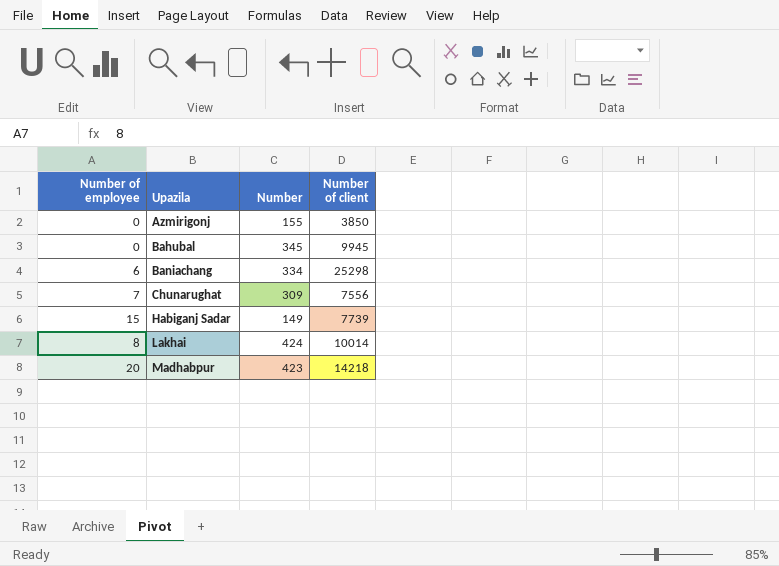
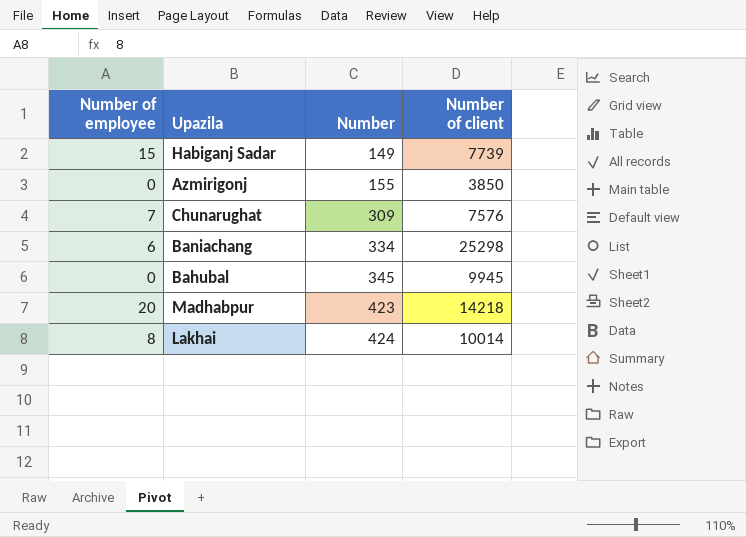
row order: Upazila ascending -> Number ascending
Chunarughat | Number of client: 7556 -> 7576

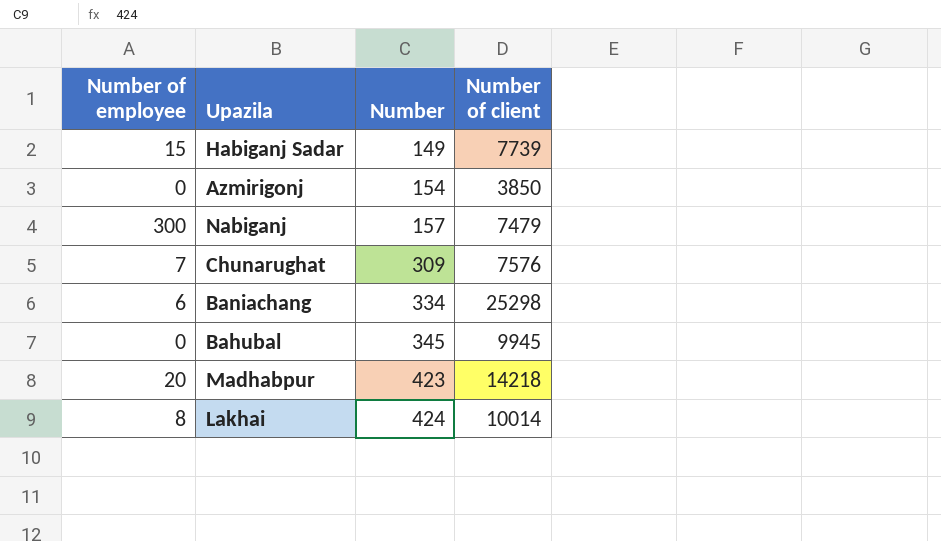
Azmirigonj | Number: 155 -> 154
row Nabiganj: none -> 300 | 157 | 7479

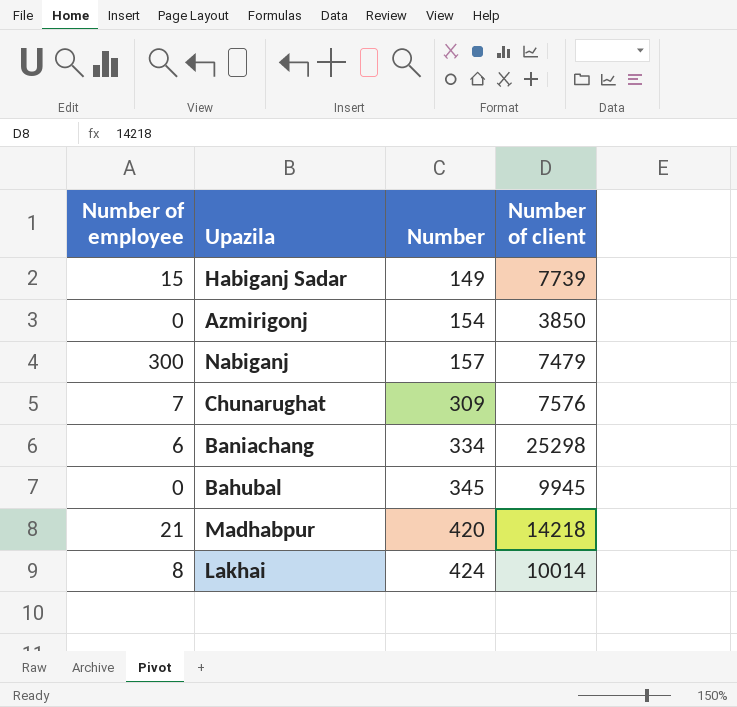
Madhabpur | Number of employee: 20 -> 21
Madhabpur | Number: 423 -> 420

